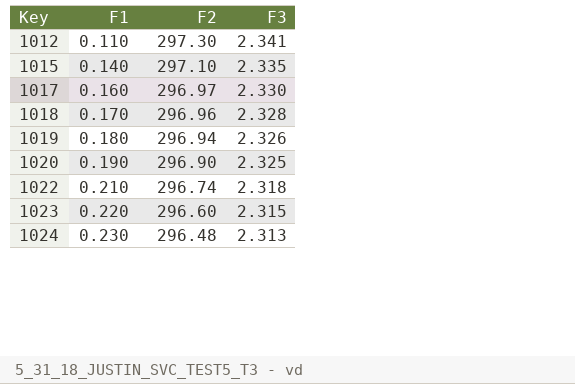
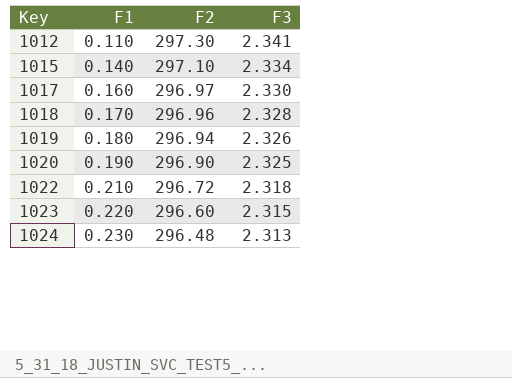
1015 | F3: 2.335 -> 2.334
1022 | F2: 296.74 -> 296.72

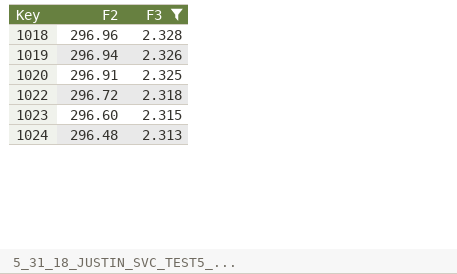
filter: none -> F3 <= 2.328
column F1 | position: 2 -> none
1020 | F2: 296.90 -> 296.91

